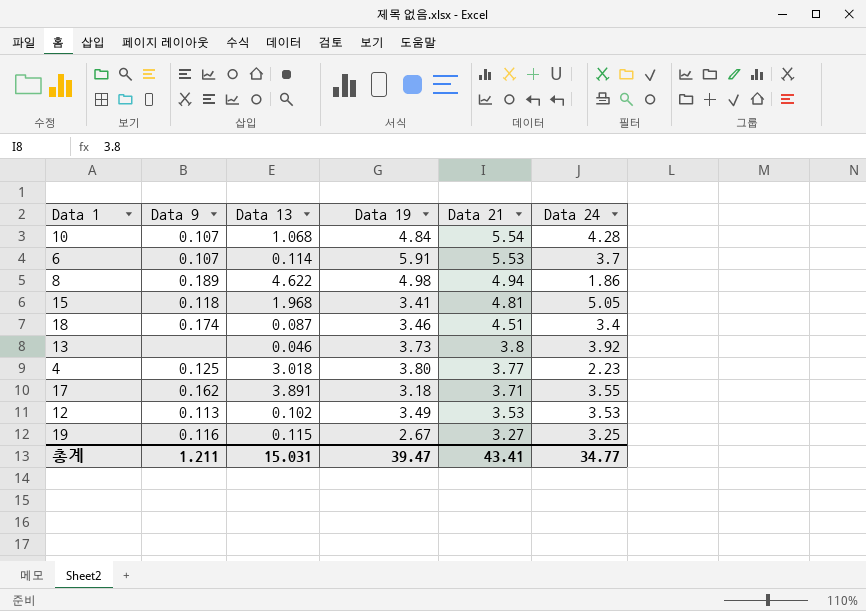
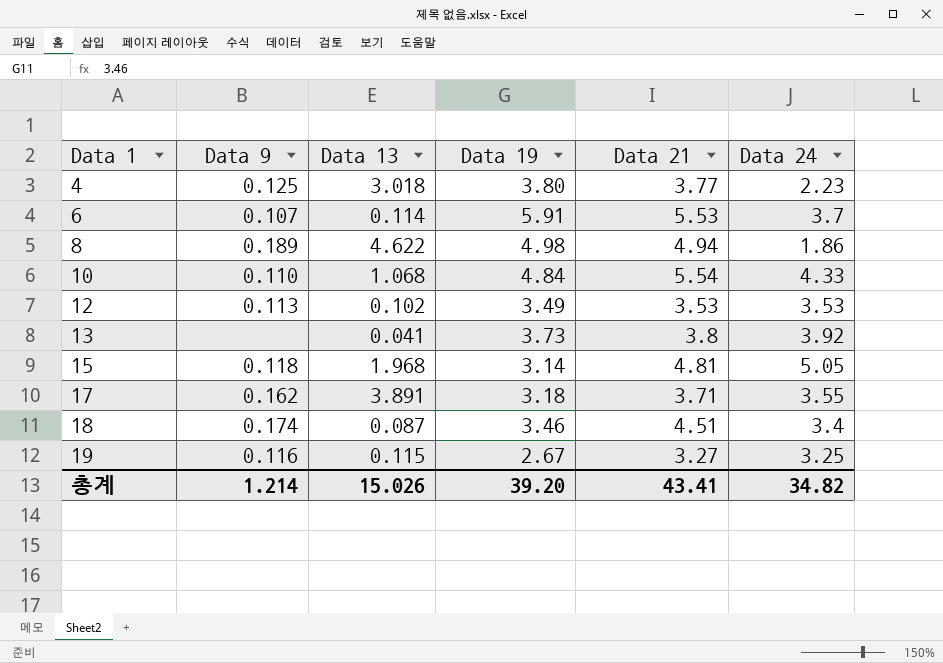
row order: Data 21 descending -> Data 1 ascending
10 | Data 9: 0.107 -> 0.110
10 | Data 24: 4.28 -> 4.33
13 | Data 13: 0.046 -> 0.041
15 | Data 19: 3.41 -> 3.14
총계 | Data 9: 1.211 -> 1.214
총계 | Data 13: 15.031 -> 15.026
총계 | Data 19: 39.47 -> 39.20
총계 | Data 24: 34.77 -> 34.82

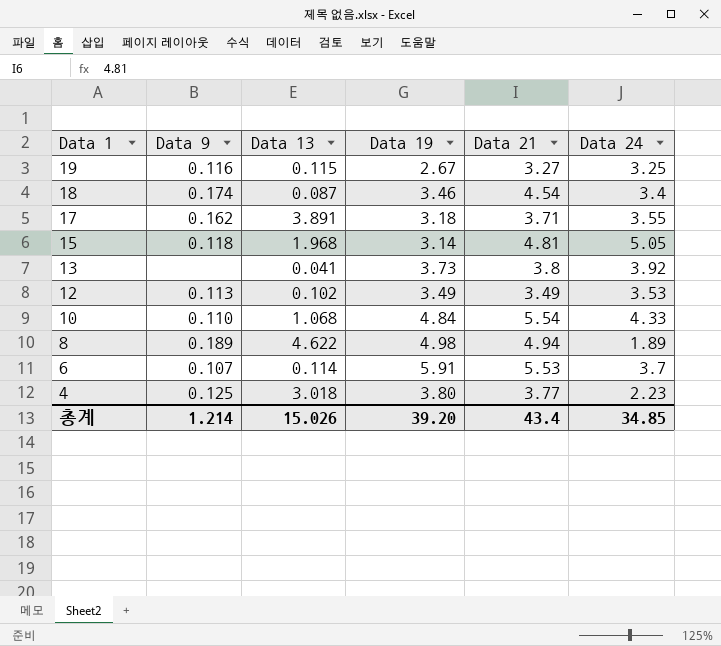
row order: Data 1 ascending -> Data 1 descending
18 | Data 21: 4.51 -> 4.54
12 | Data 21: 3.53 -> 3.49
8 | Data 24: 1.86 -> 1.89
총계 | Data 21: 43.41 -> 43.4
총계 | Data 24: 34.82 -> 34.85

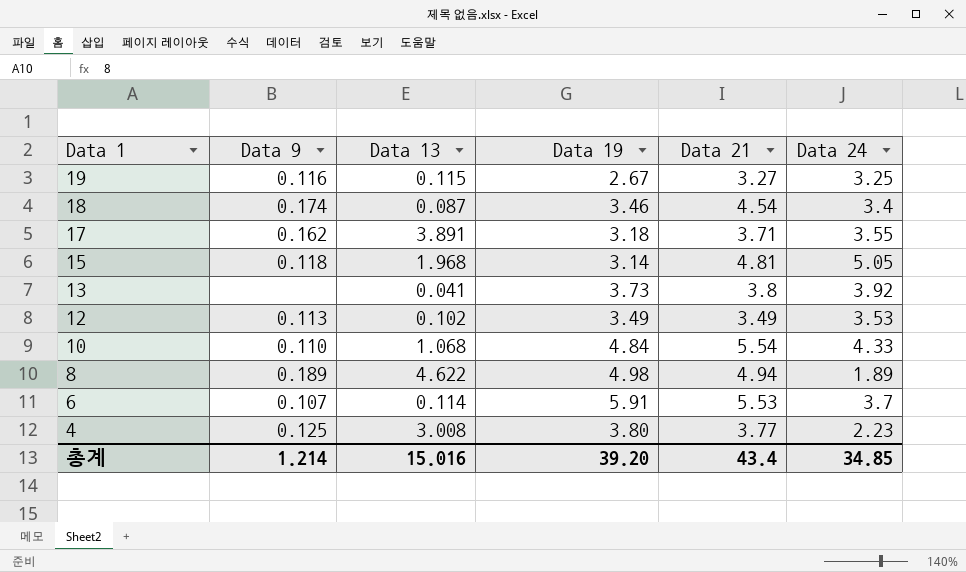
4 | Data 13: 3.018 -> 3.008
총계 | Data 13: 15.026 -> 15.016

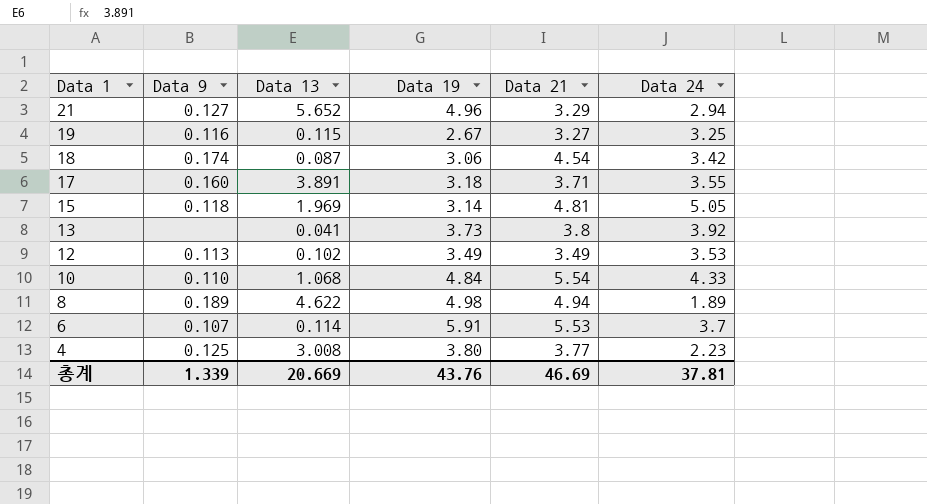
row 21: none -> 0.127 | 5.652 | 4.96 | 3.29 | 2.94
18 | Data 19: 3.46 -> 3.06
18 | Data 24: 3.4 -> 3.42
17 | Data 9: 0.162 -> 0.160
15 | Data 13: 1.968 -> 1.969
총계 | Data 9: 1.214 -> 1.339
총계 | Data 13: 15.016 -> 20.669
총계 | Data 19: 39.20 -> 43.76
총계 | Data 21: 43.4 -> 46.69
총계 | Data 24: 34.85 -> 37.81

